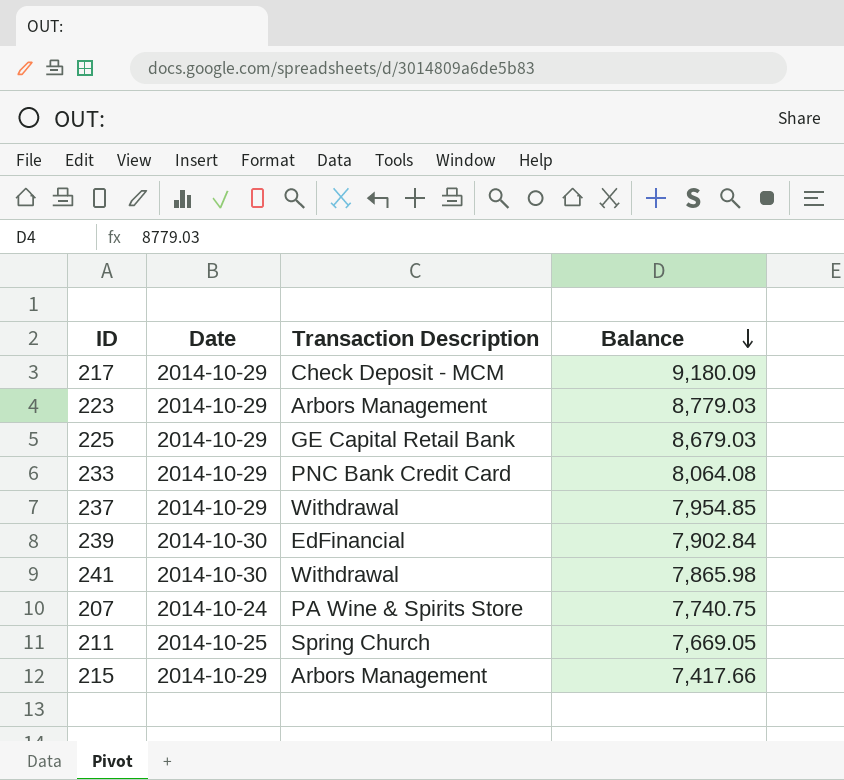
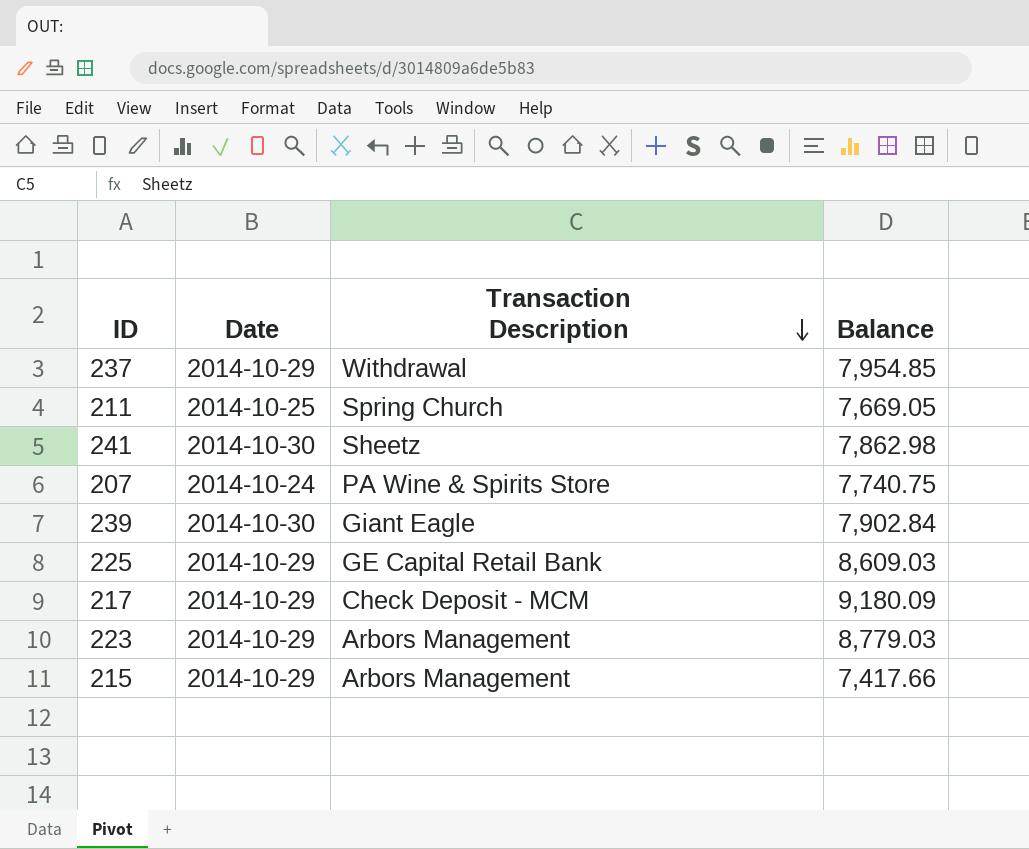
row order: Balance descending -> Transaction Description descending
row 233: 2014-10-29 | PNC Bank Credit Card | 8,064.08 -> none
241 | Transaction Description: Withdrawal -> Sheetz
241 | Balance: 7,865.98 -> 7,862.98
239 | Transaction Description: EdFinancial -> Giant Eagle
225 | Balance: 8,679.03 -> 8,609.03

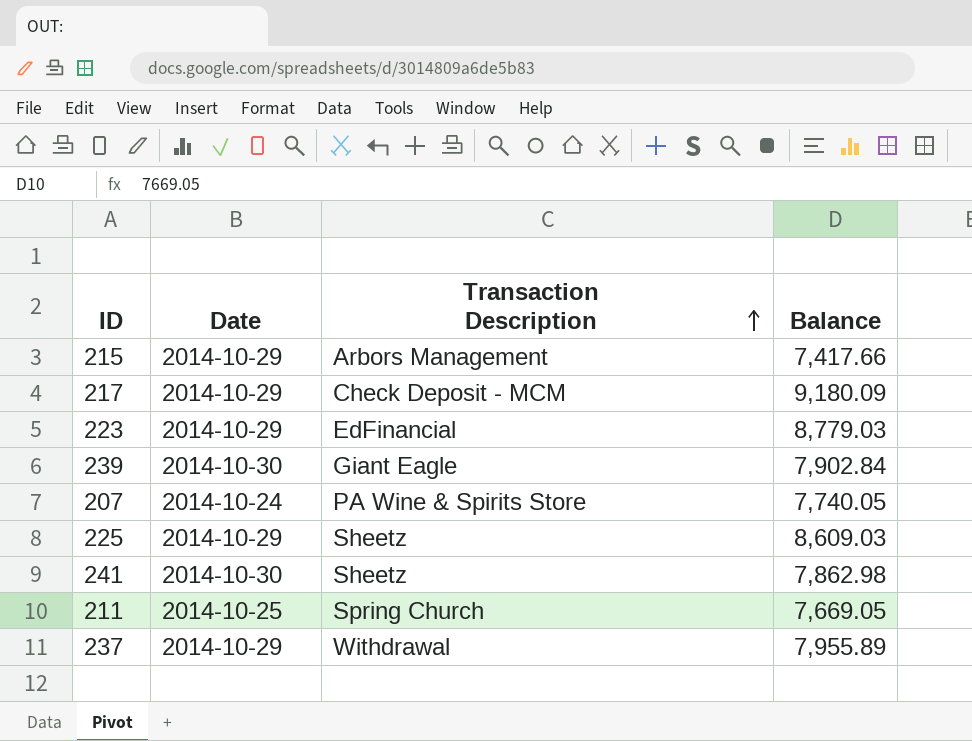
row order: Transaction Description descending -> Transaction Description ascending
223 | Transaction Description: Arbors Management -> EdFinancial
207 | Balance: 7,740.75 -> 7,740.05
225 | Transaction Description: GE Capital Retail Bank -> Sheetz
237 | Balance: 7,954.85 -> 7,955.89

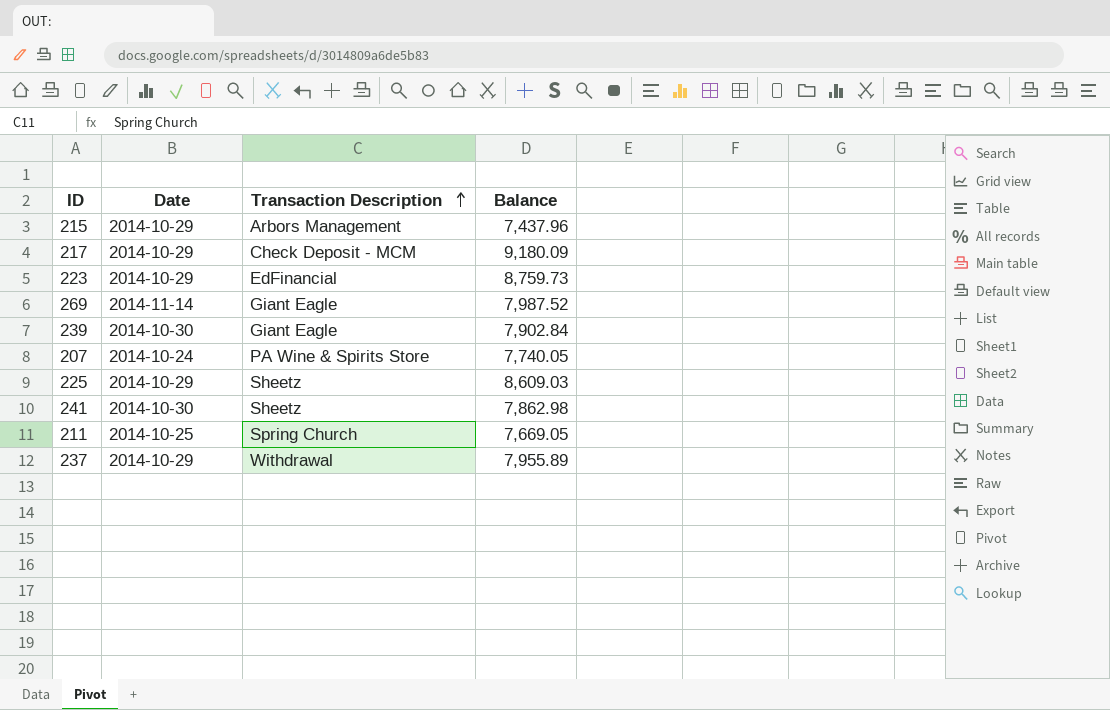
215 | Balance: 7,417.66 -> 7,437.96
223 | Balance: 8,779.03 -> 8,759.73
row 269: none -> 2014-11-14 | Giant Eagle | 7,987.52

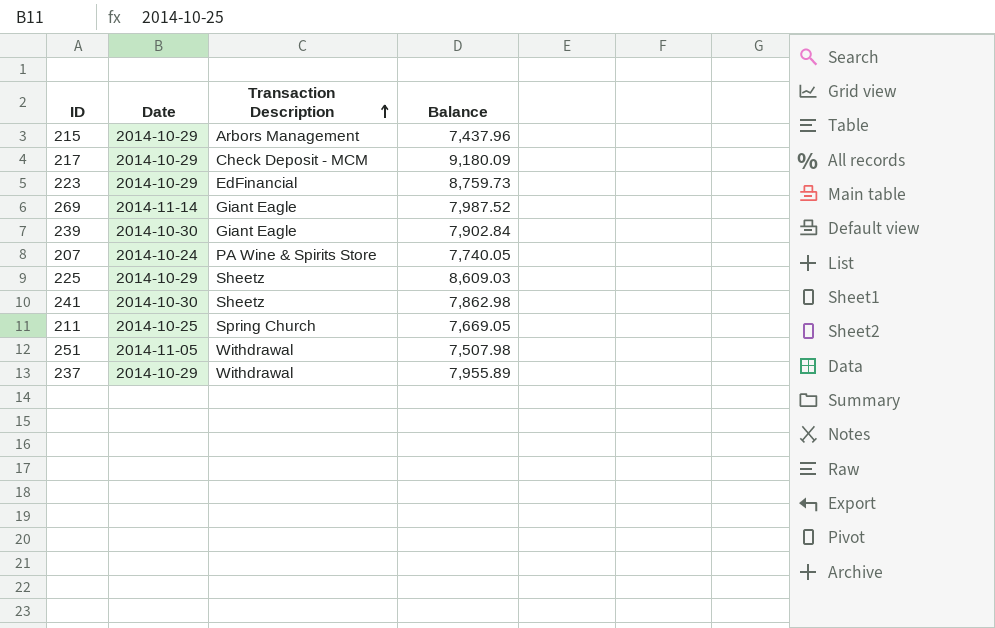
row 251: none -> 2014-11-05 | Withdrawal | 7,507.98

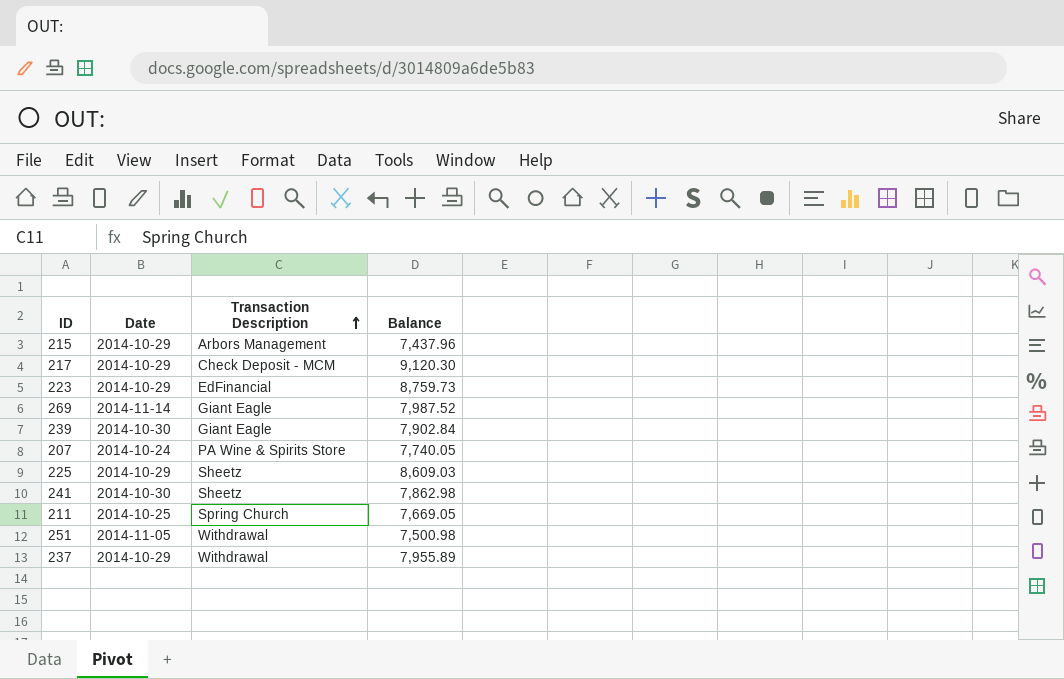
217 | Balance: 9,180.09 -> 9,120.30
251 | Balance: 7,507.98 -> 7,500.98

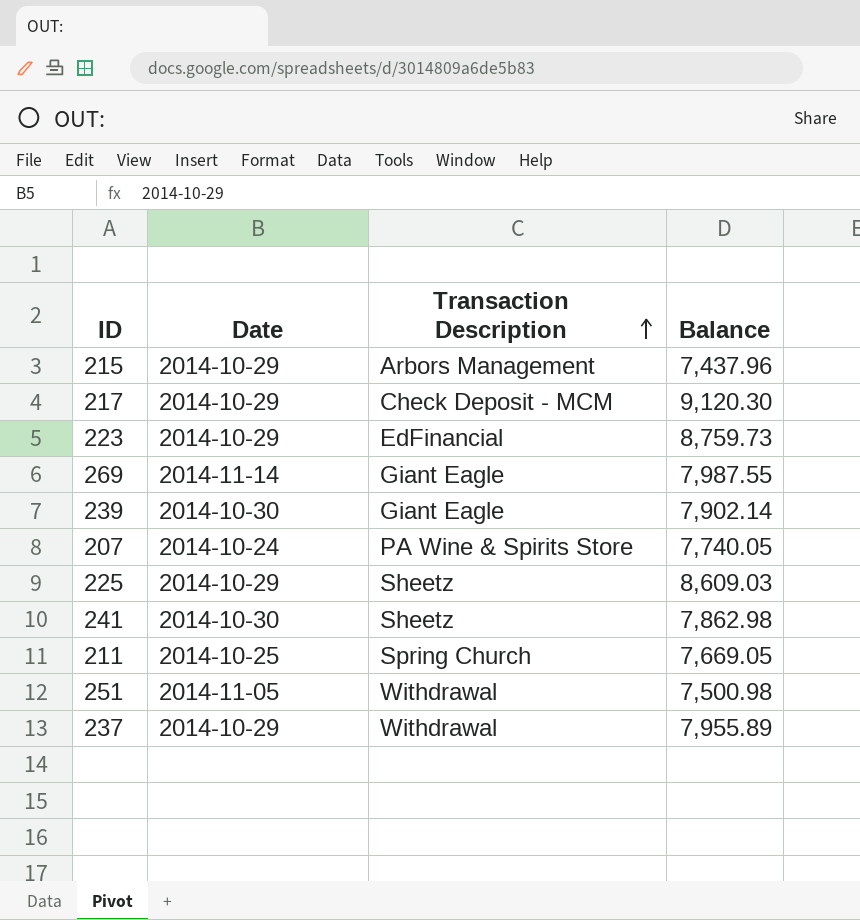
269 | Balance: 7,987.52 -> 7,987.55
239 | Balance: 7,902.84 -> 7,902.14

